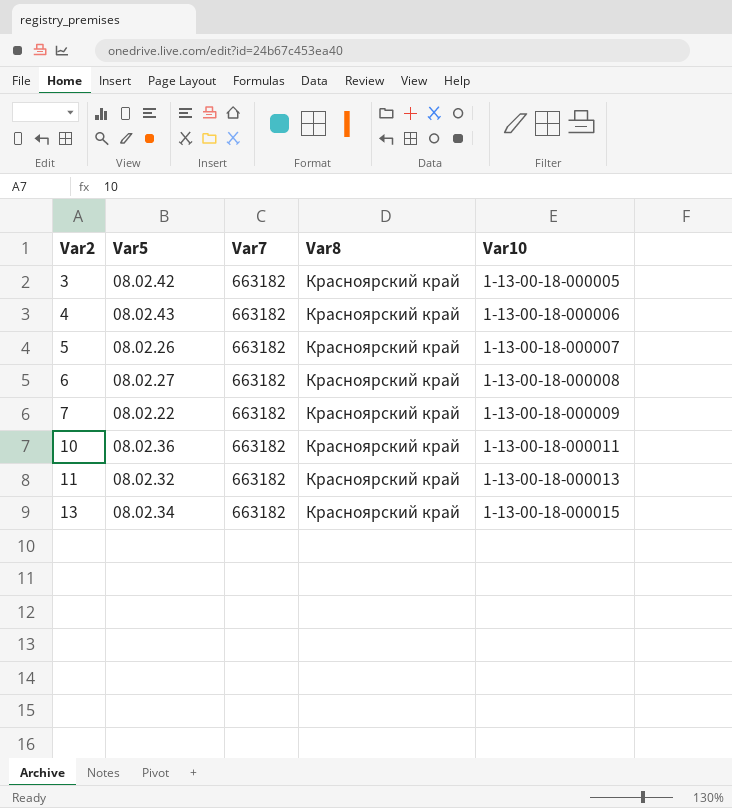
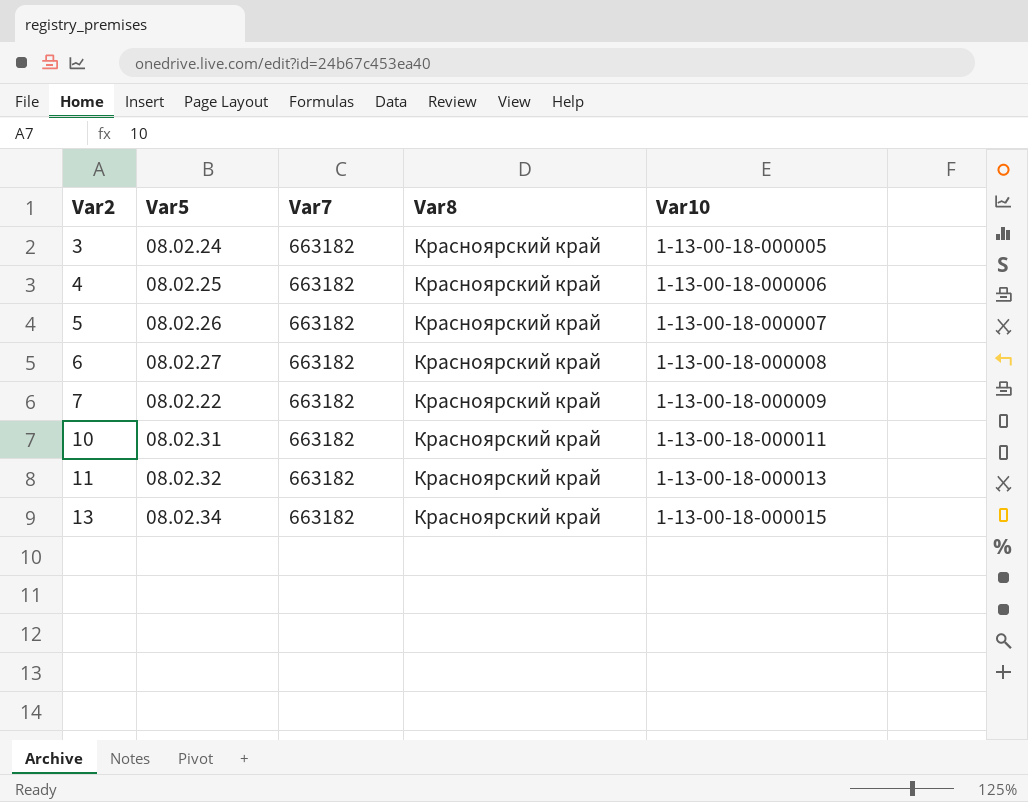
3 | Var5: 08.02.42 -> 08.02.24
4 | Var5: 08.02.43 -> 08.02.25
10 | Var5: 08.02.36 -> 08.02.31

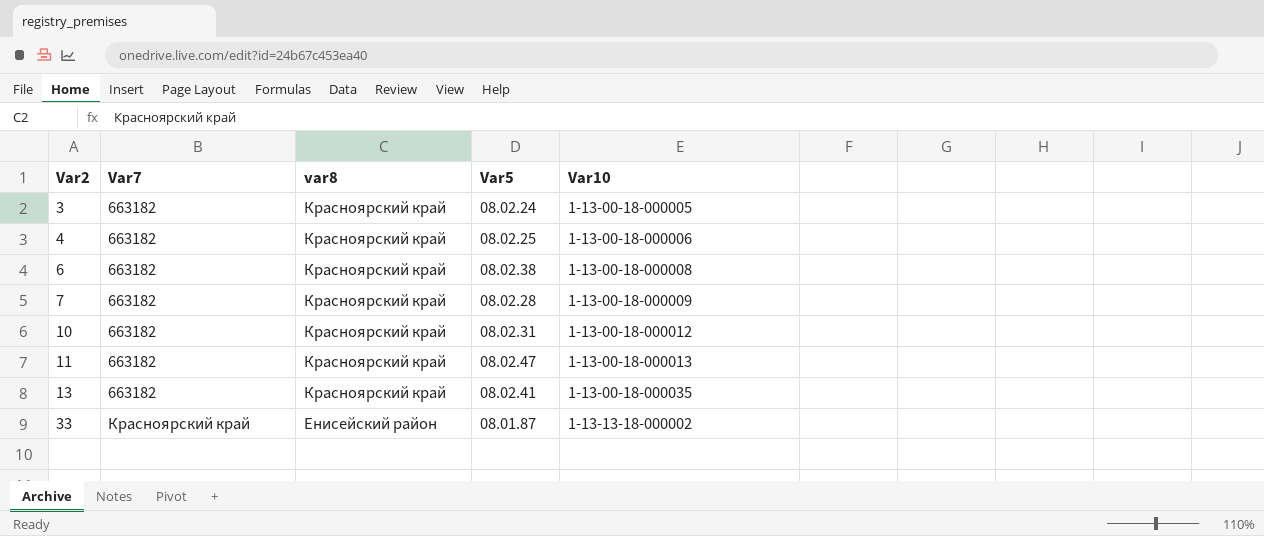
column name: Var8 -> var8
column Var5 | position: 2 -> 4
row 5: 08.02.26 | 663182 | Красноярский край | 1-13-00-18-000007 -> none
6 | Var5: 08.02.27 -> 08.02.38
7 | Var5: 08.02.22 -> 08.02.28
10 | Var10: 1-13-00-18-000011 -> 1-13-00-18-000012
11 | Var5: 08.02.32 -> 08.02.47
13 | Var5: 08.02.34 -> 08.02.41
13 | Var10: 1-13-00-18-000015 -> 1-13-00-18-000035
row 33: none -> Красноярский край | Енисейский район | 08.01.87 | 1-13-13-18-000002

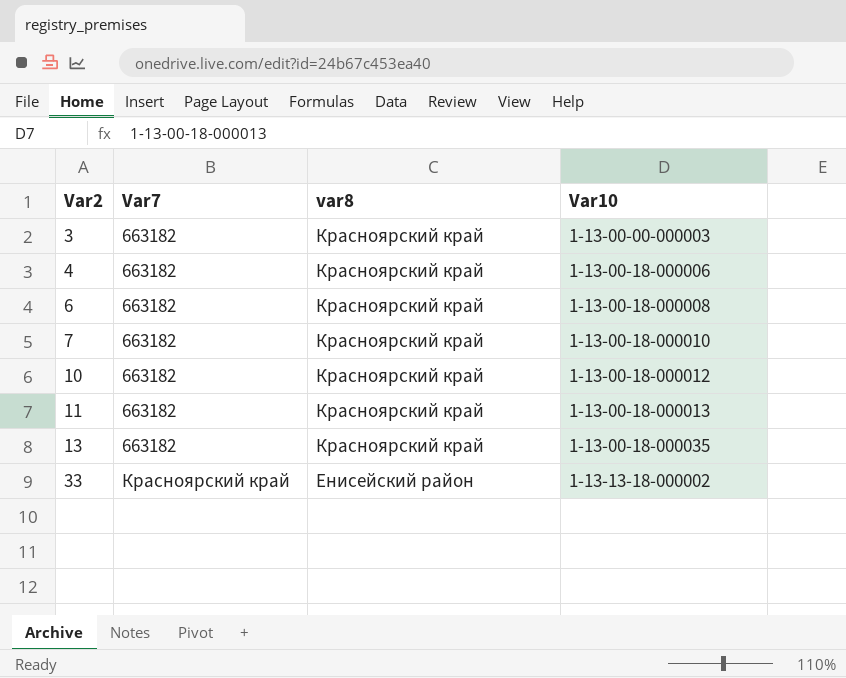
column Var5 | position: 4 -> none
3 | Var10: 1-13-00-18-000005 -> 1-13-00-00-000003
7 | Var10: 1-13-00-18-000009 -> 1-13-00-18-000010

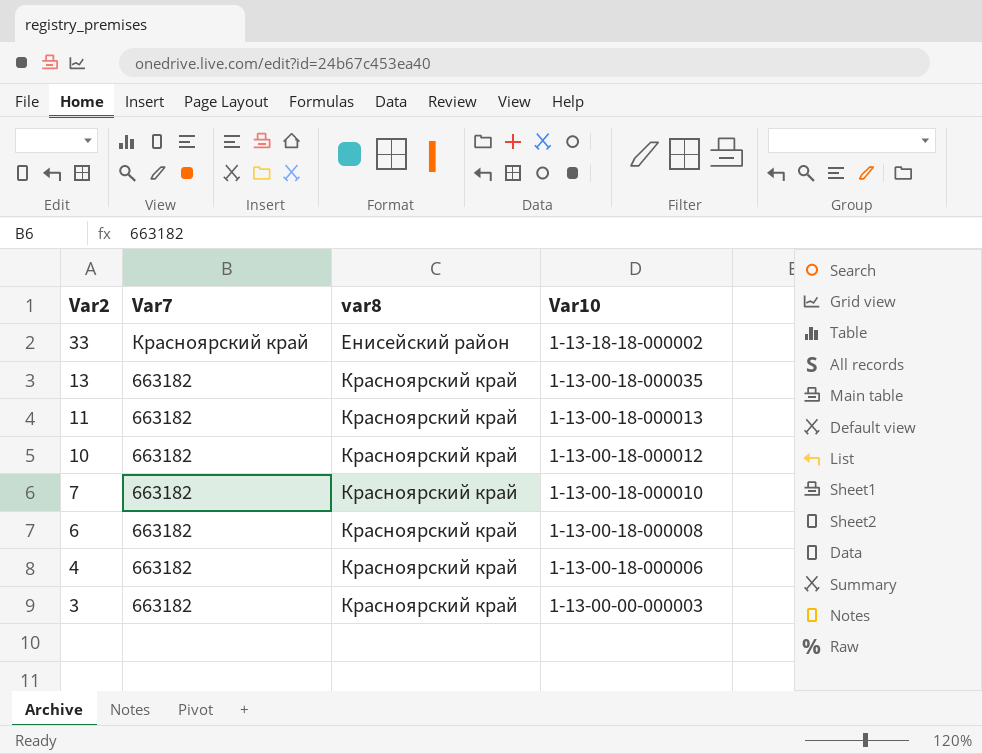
row order: Var2 ascending -> Var2 descending
33 | Var10: 1-13-13-18-000002 -> 1-13-18-18-000002

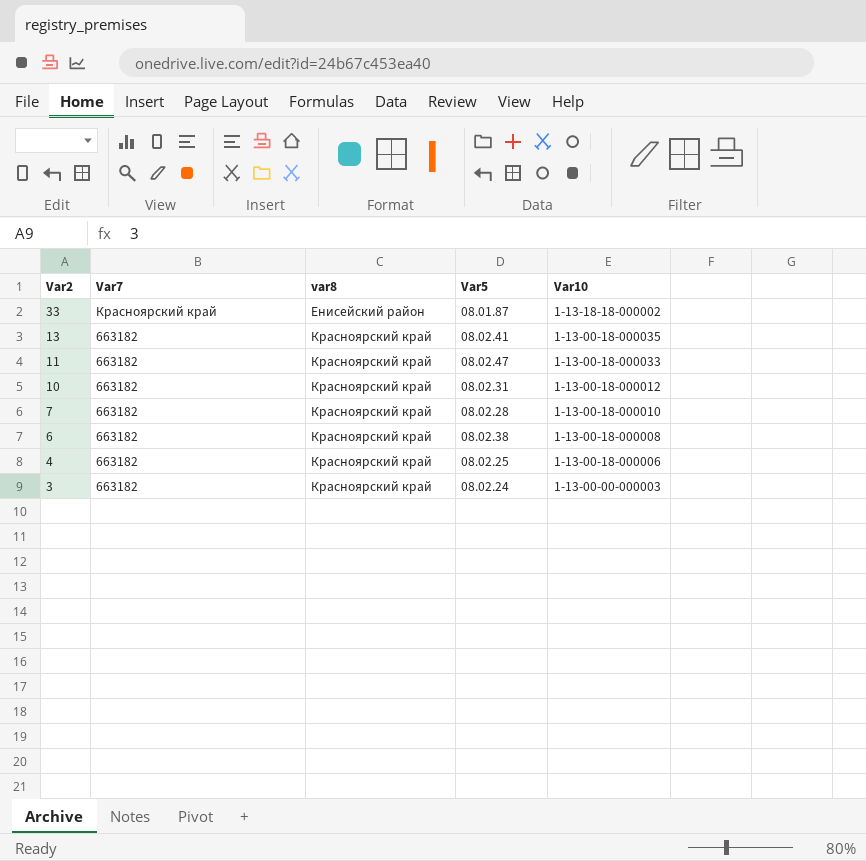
column Var5 | position: none -> 4
11 | Var10: 1-13-00-18-000013 -> 1-13-00-18-000033

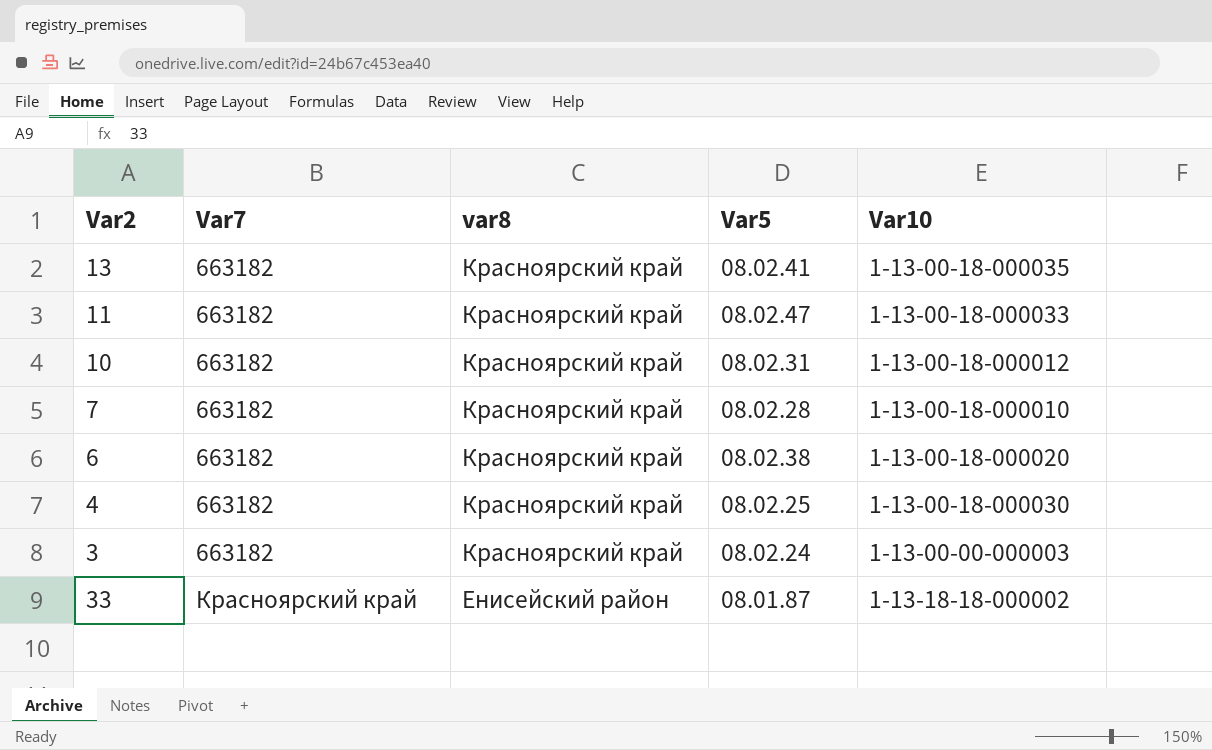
row order: Var2 descending -> Var7 ascending
6 | Var10: 1-13-00-18-000008 -> 1-13-00-18-000020
4 | Var10: 1-13-00-18-000006 -> 1-13-00-18-000030

